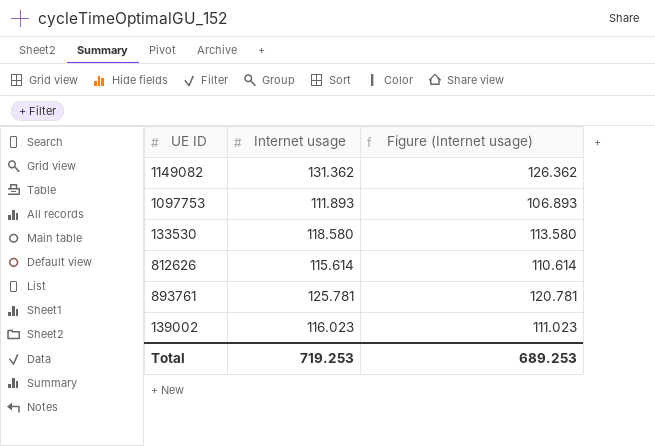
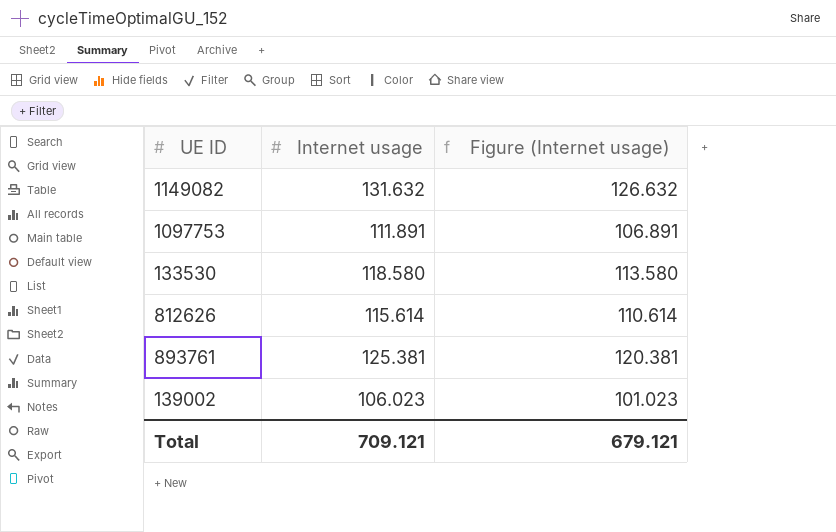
1149082 | Internet usage: 131.362 -> 131.632
1149082 | Figure (Internet usage): 126.362 -> 126.632
1097753 | Internet usage: 111.893 -> 111.891
1097753 | Figure (Internet usage): 106.893 -> 106.891
893761 | Internet usage: 125.781 -> 125.381
893761 | Figure (Internet usage): 120.781 -> 120.381
139002 | Internet usage: 116.023 -> 106.023
139002 | Figure (Internet usage): 111.023 -> 101.023
Total | Internet usage: 719.253 -> 709.121
Total | Figure (Internet usage): 689.253 -> 679.121

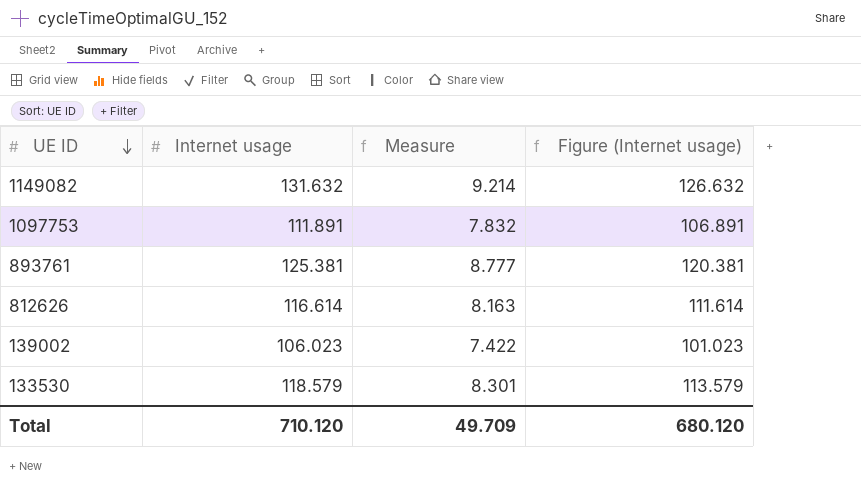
row order: none -> UE ID descending
column Measure | formula: none -> [Internet usage] * 0.07
812626 | Internet usage: 115.614 -> 116.614
812626 | Figure (Internet usage): 110.614 -> 111.614
133530 | Internet usage: 118.580 -> 118.579
133530 | Figure (Internet usage): 113.580 -> 113.579
Total | Internet usage: 709.121 -> 710.120
Total | Figure (Internet usage): 679.121 -> 680.120

